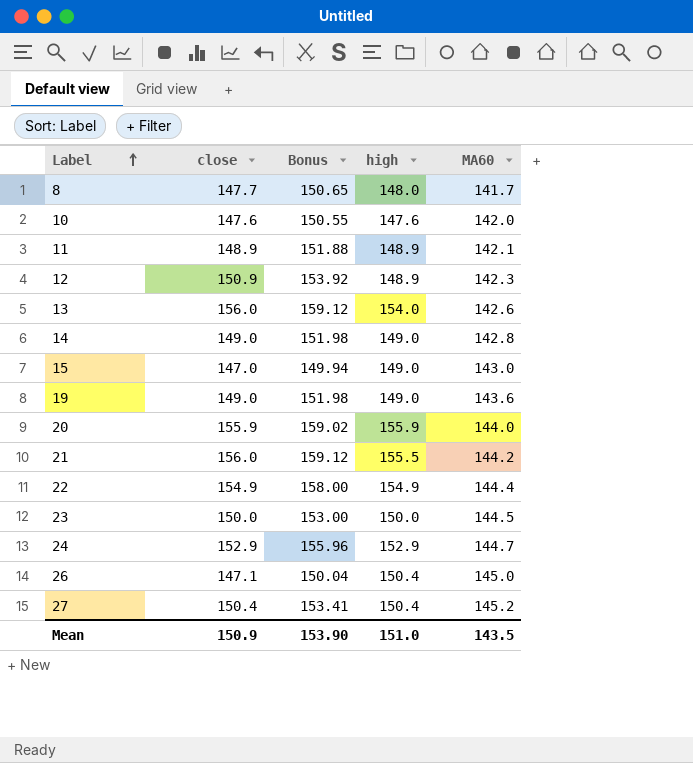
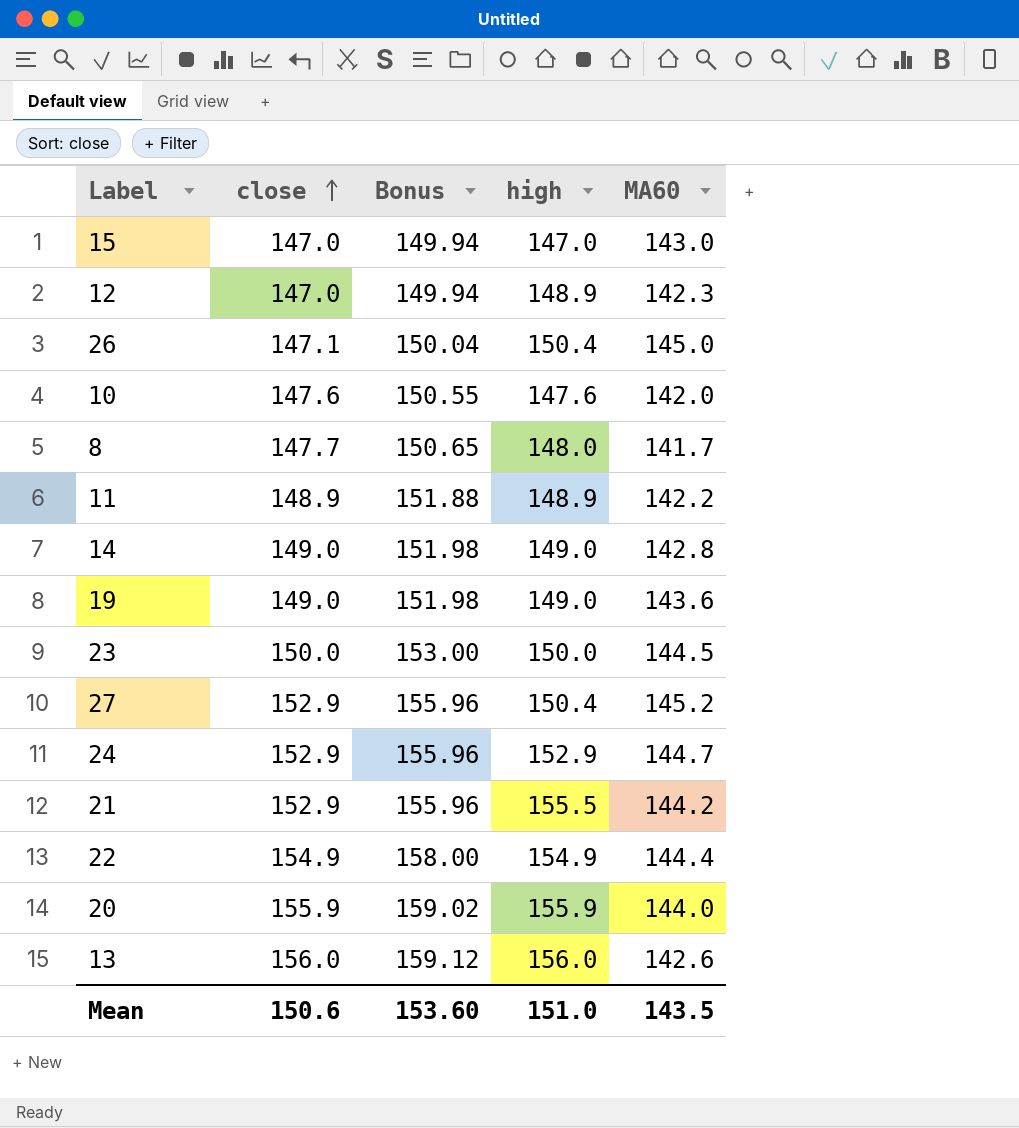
row order: Label ascending -> close ascending
15 | high: 149.0 -> 147.0
12 | close: 150.9 -> 147.0
12 | Bonus: 153.92 -> 149.94
11 | MA60: 142.1 -> 142.2
27 | close: 150.4 -> 152.9
27 | Bonus: 153.41 -> 155.96
21 | close: 156.0 -> 152.9
21 | Bonus: 159.12 -> 155.96
13 | high: 154.0 -> 156.0
Mean | close: 150.9 -> 150.6
Mean | Bonus: 153.90 -> 153.60

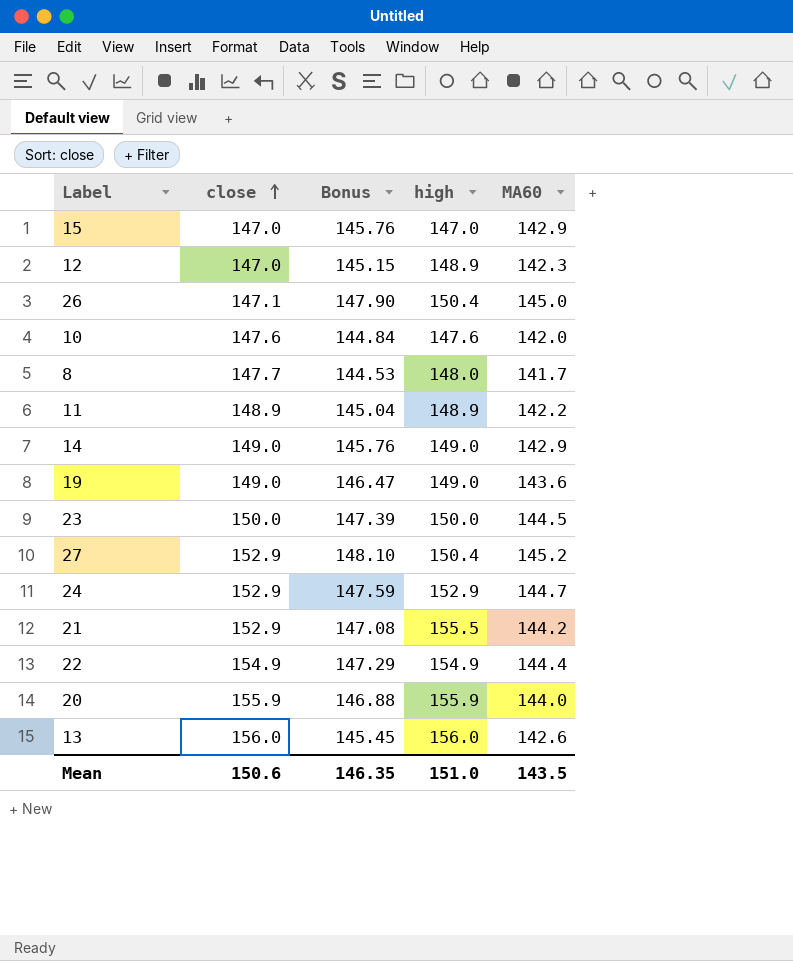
column Bonus | formula: [close] * 1.02 -> [MA60] * 1.02
15 | MA60: 143.0 -> 142.9
14 | MA60: 142.8 -> 142.9
Mean | Bonus: 153.60 -> 146.35

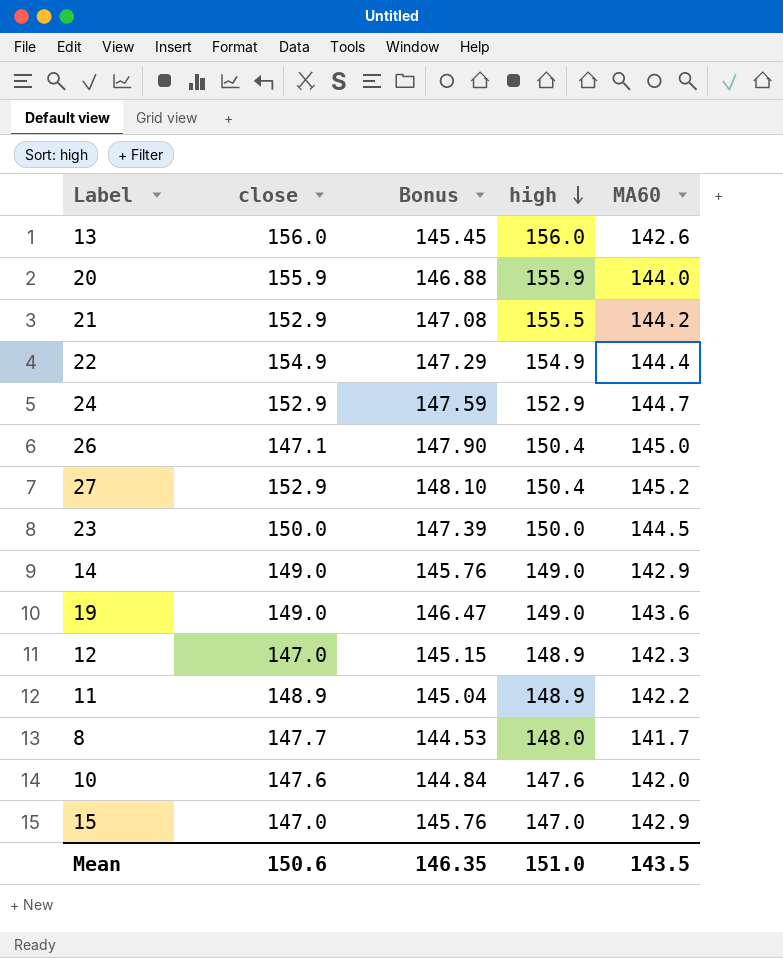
row order: close ascending -> high descending

